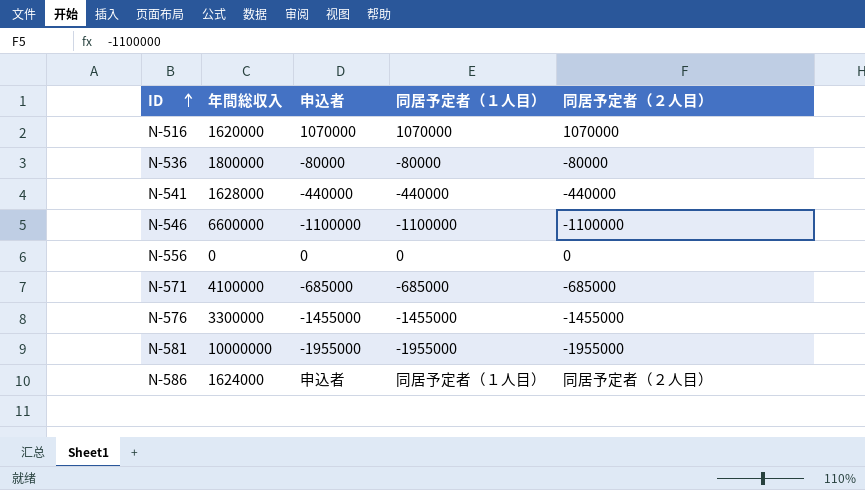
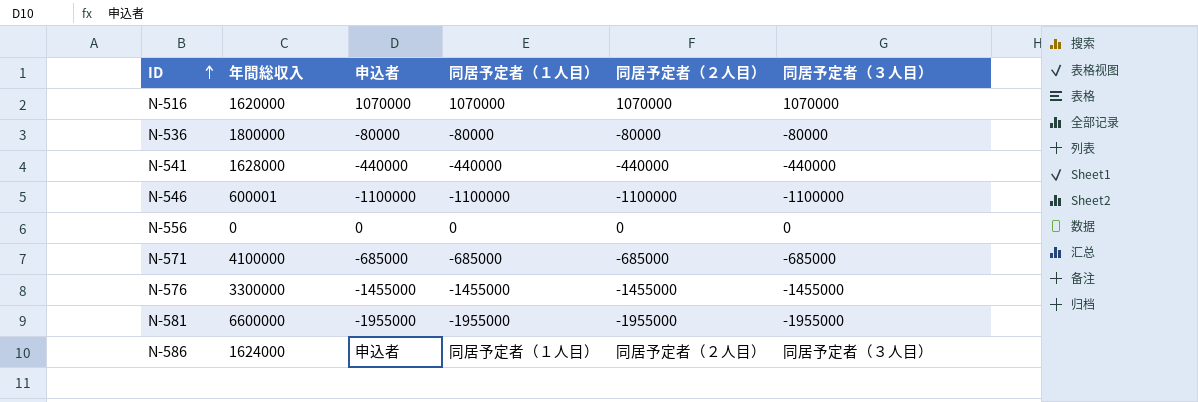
column 同居予定者（３人目） | position: none -> 6
N-546 | 年間総収入: 6600000 -> 600001
N-581 | 年間総収入: 10000000 -> 6600000

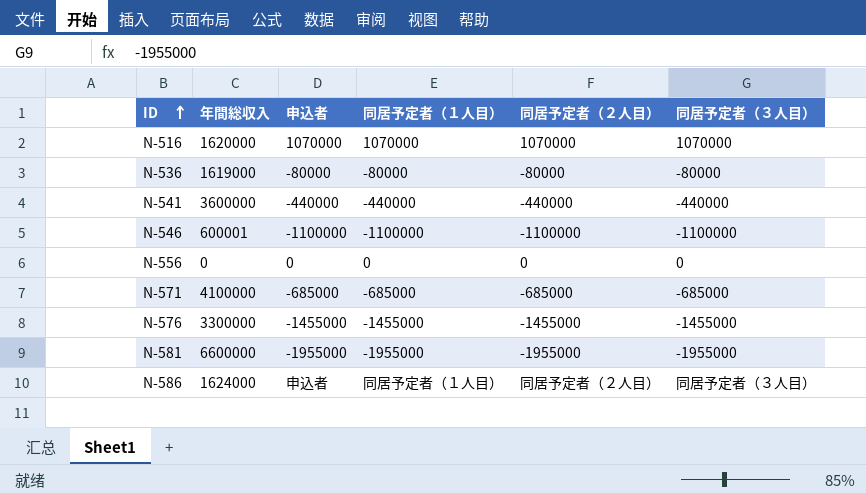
N-536 | 年間総収入: 1800000 -> 1619000
N-541 | 年間総収入: 1628000 -> 3600000

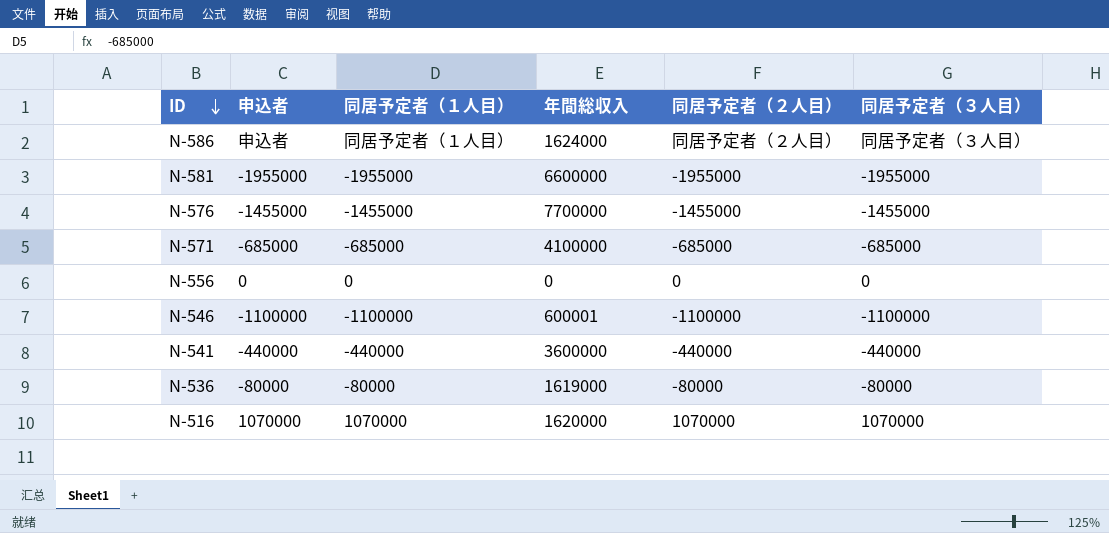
row order: ID ascending -> ID descending
column 年間総収入 | position: 2 -> 4
N-576 | 年間総収入: 3300000 -> 7700000

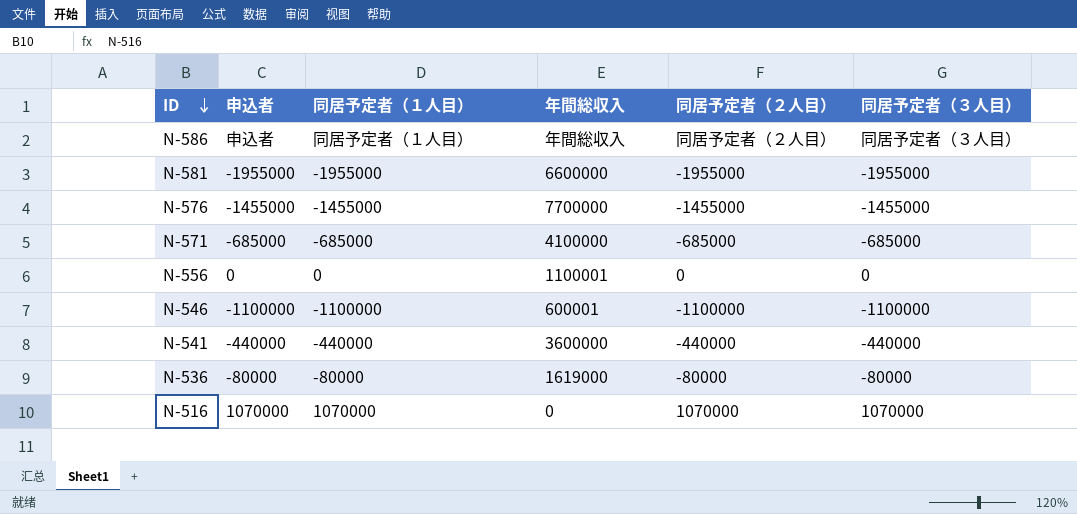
N-586 | 年間総収入: 1624000 -> 年間総収入
N-556 | 年間総収入: 0 -> 1100001
N-516 | 年間総収入: 1620000 -> 0

